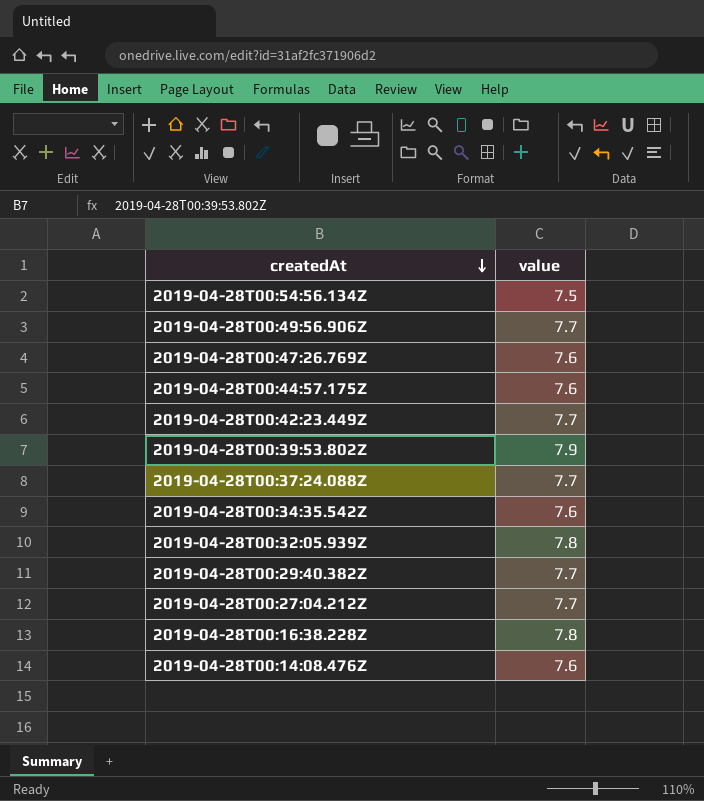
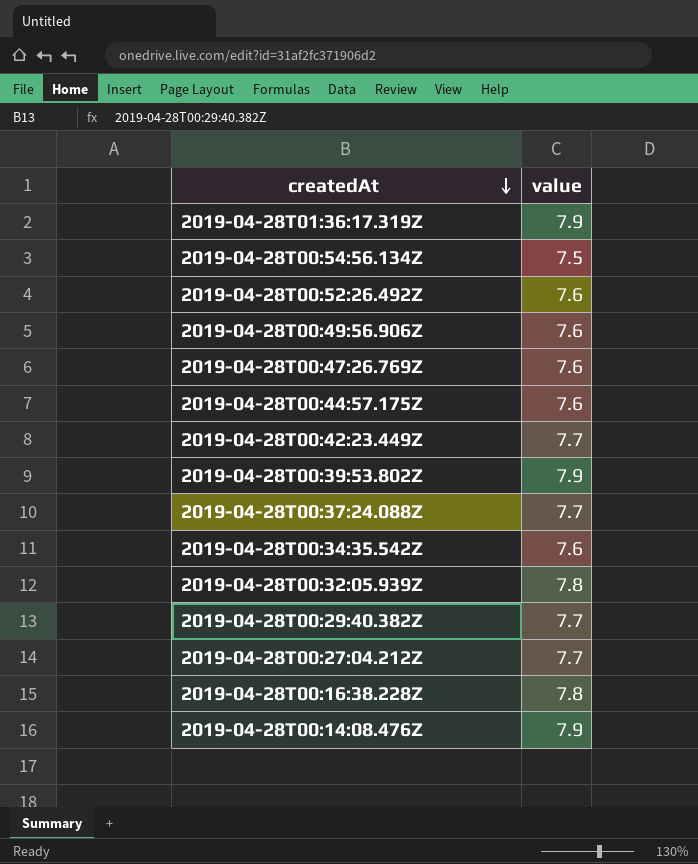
row 2019-04-28T01:36:17.319Z: none -> 7.9
row 2019-04-28T00:52:26.492Z: none -> 7.6
2019-04-28T00:49:56.906Z | value: 7.7 -> 7.6
2019-04-28T00:14:08.476Z | value: 7.6 -> 7.9

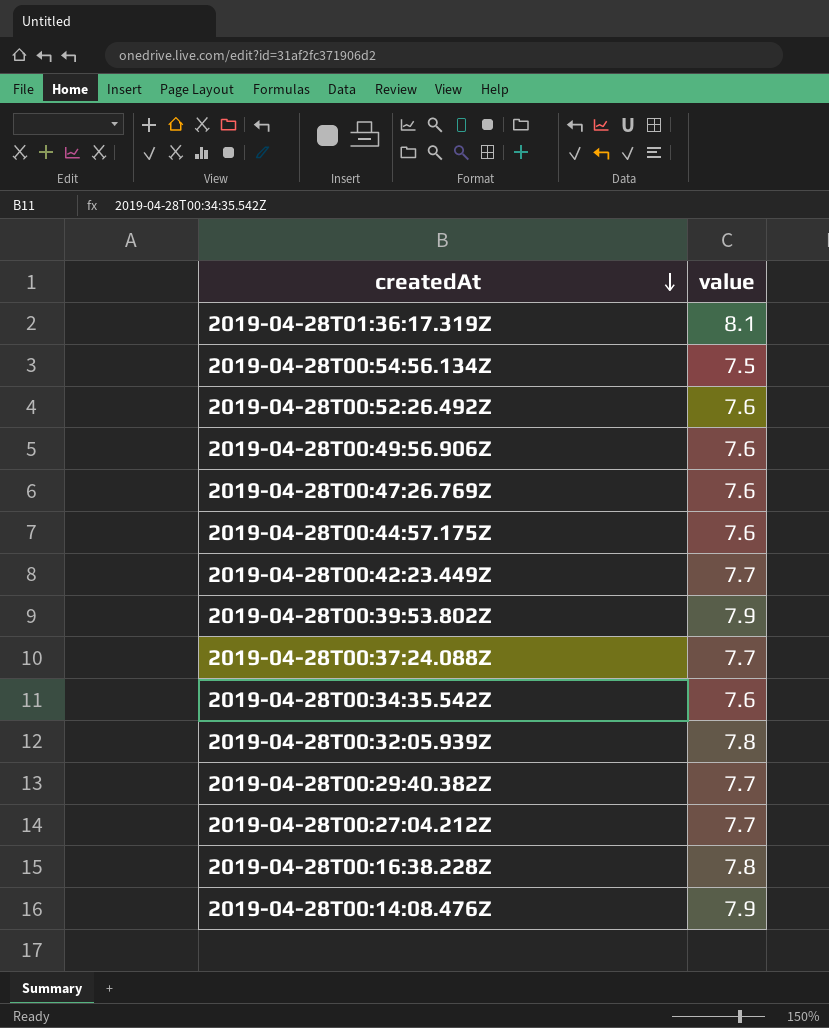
2019-04-28T01:36:17.319Z | value: 7.9 -> 8.1

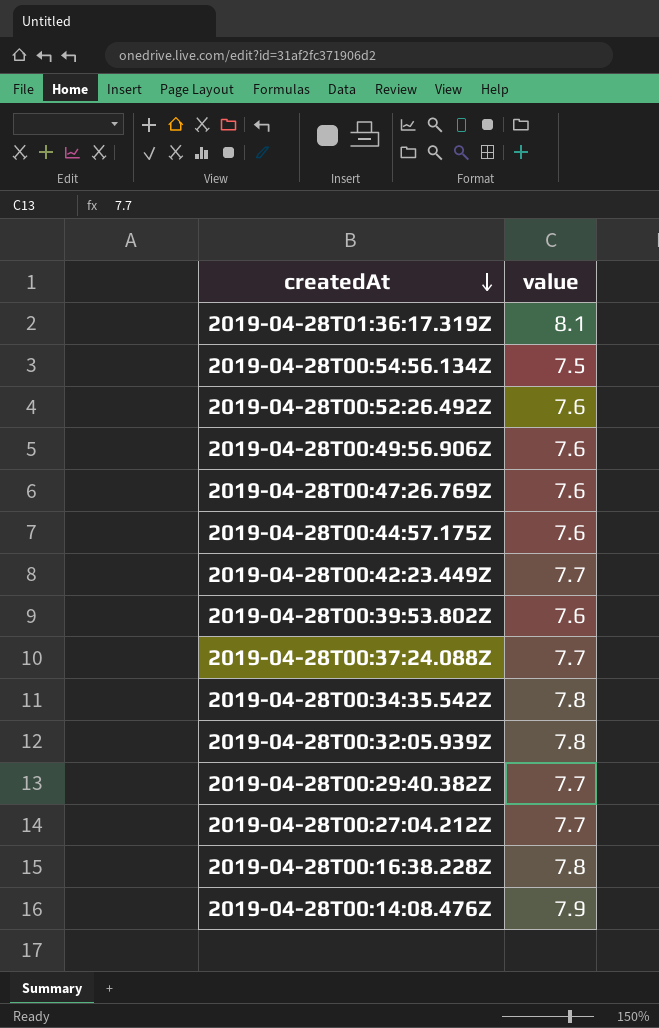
2019-04-28T00:39:53.802Z | value: 7.9 -> 7.6
2019-04-28T00:34:35.542Z | value: 7.6 -> 7.8

